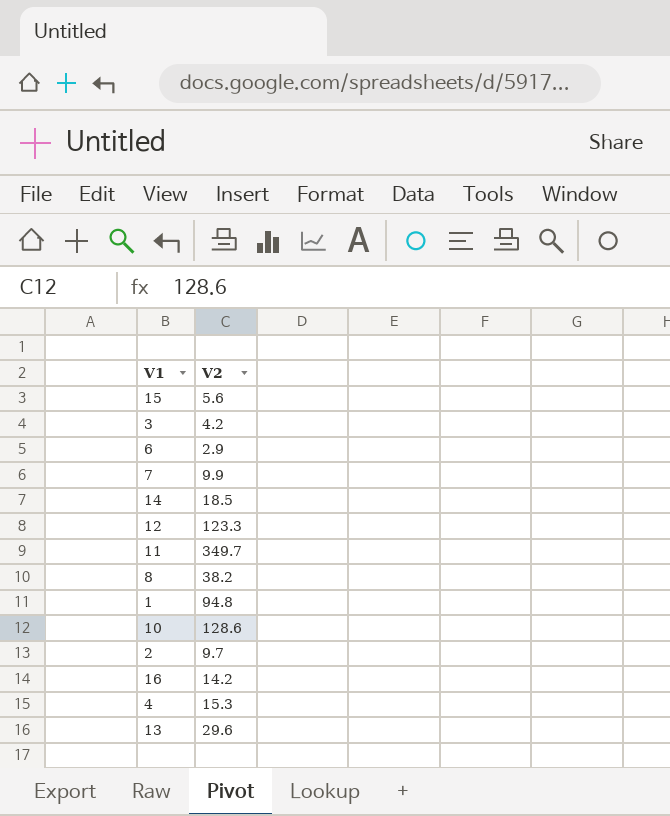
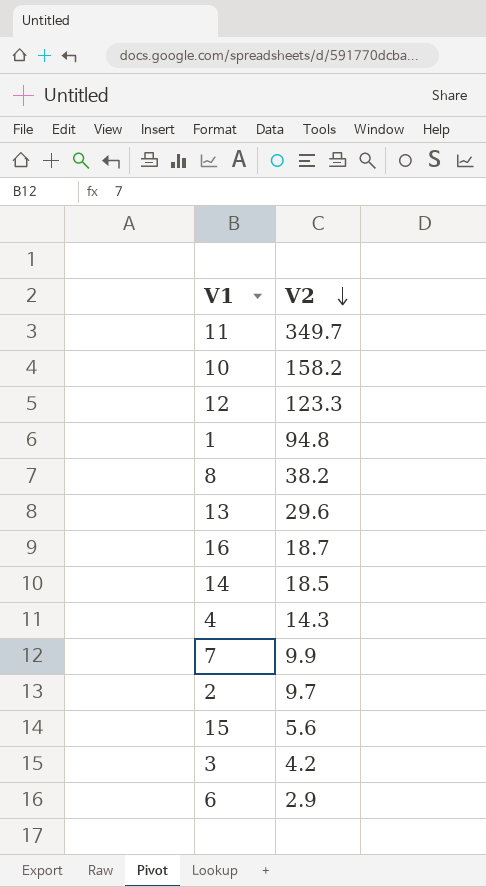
row order: none -> V2 descending
10 | V2: 128.6 -> 158.2
16 | V2: 14.2 -> 18.7
4 | V2: 15.3 -> 14.3

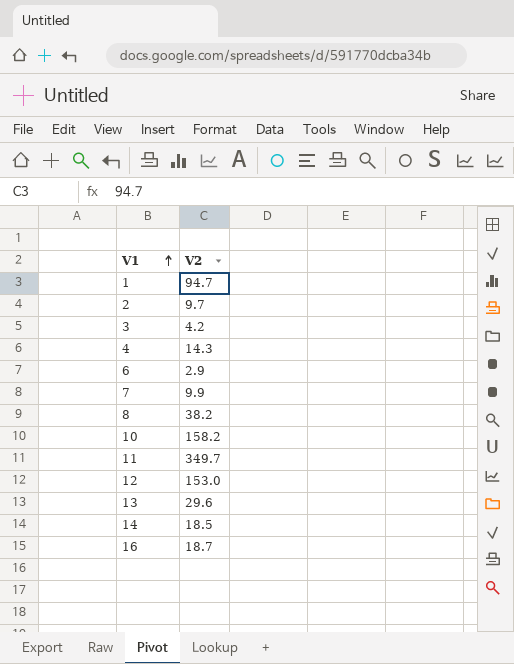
row order: V2 descending -> V1 ascending
row 15: 5.6 -> none
1 | V2: 94.8 -> 94.7
12 | V2: 123.3 -> 153.0

